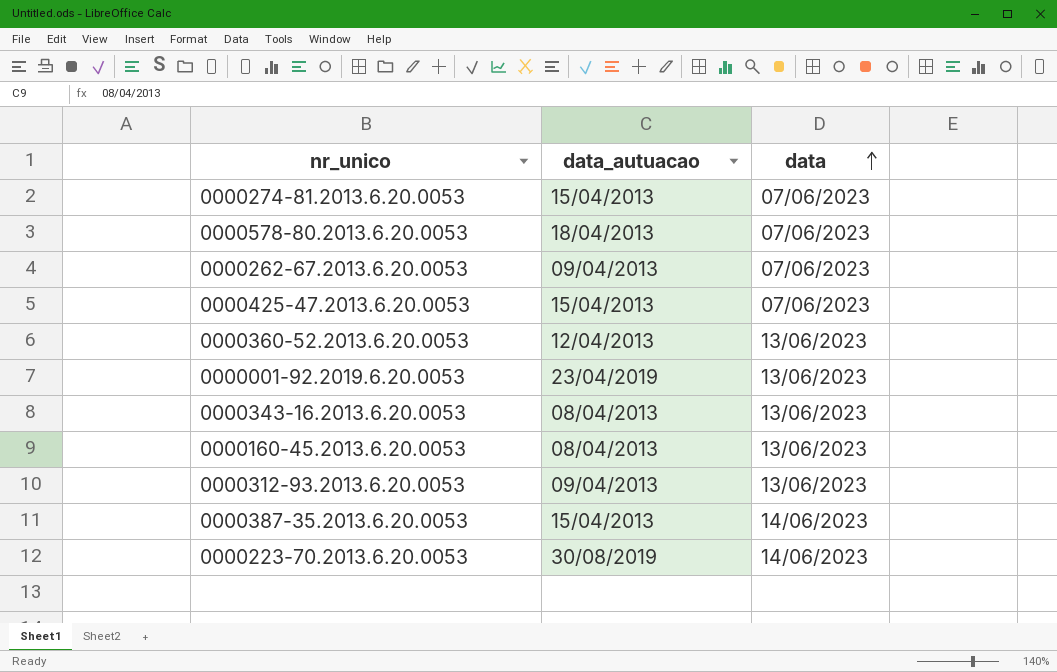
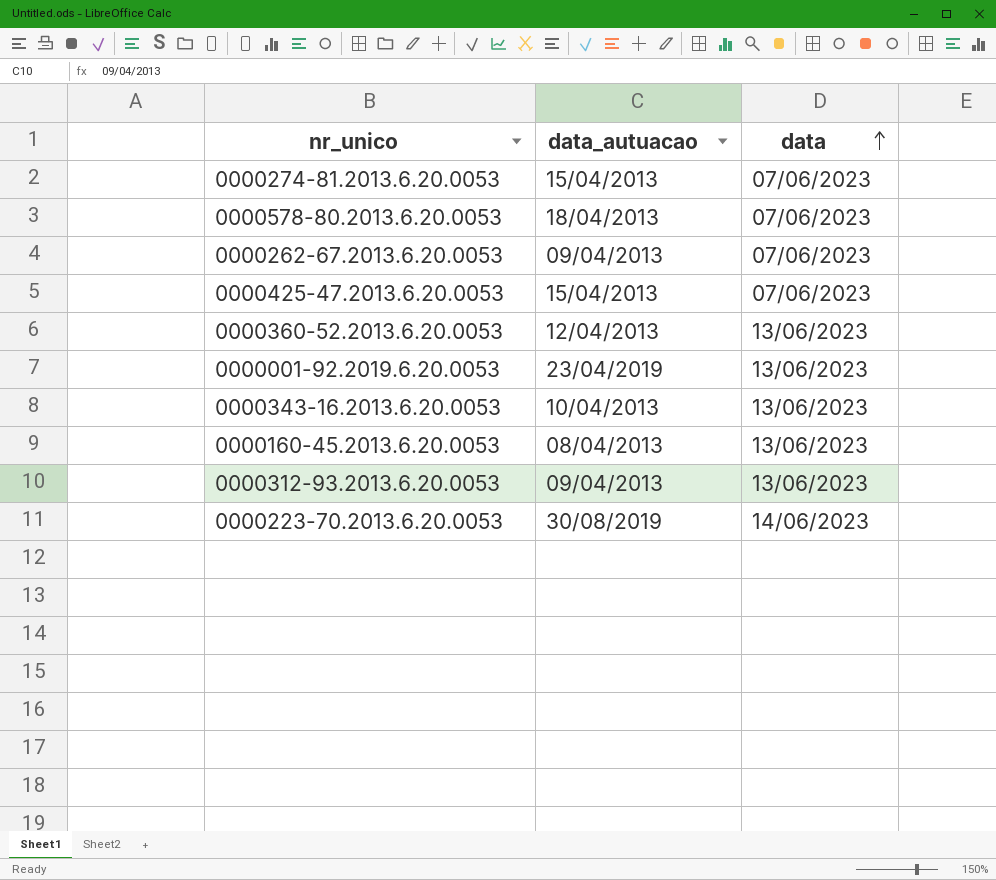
row 0000387-35.2013.6.20.0053: 15/04/2013 | 14/06/2023 -> none
0000343-16.2013.6.20.0053 | data_autuacao: 08/04/2013 -> 10/04/2013

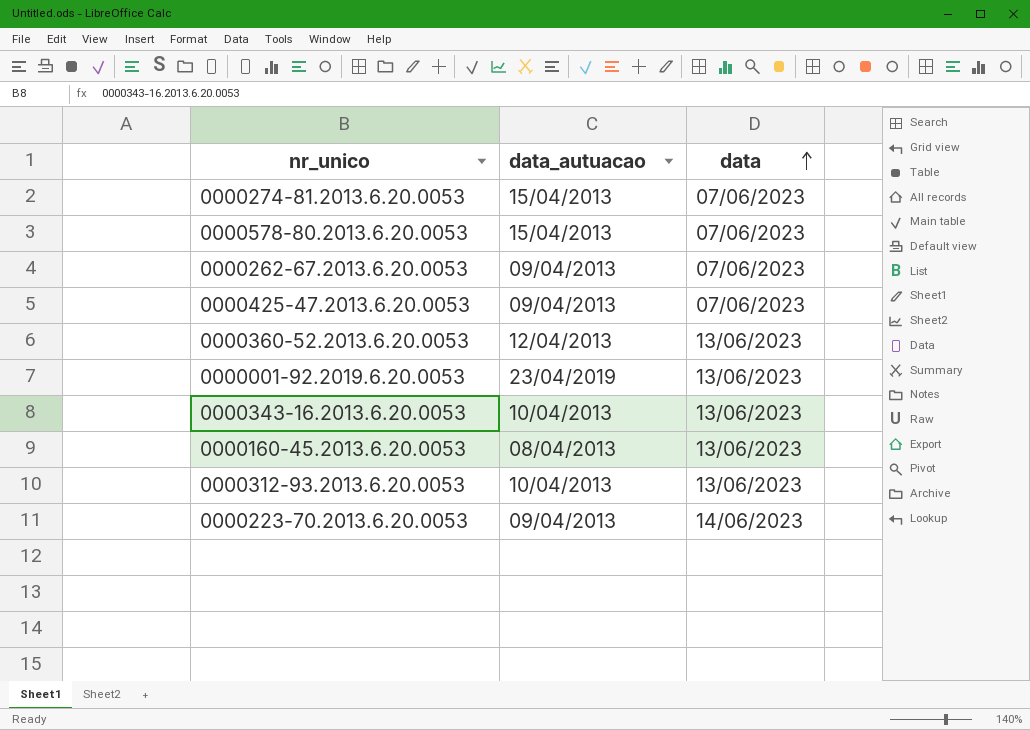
0000578-80.2013.6.20.0053 | data_autuacao: 18/04/2013 -> 15/04/2013
0000425-47.2013.6.20.0053 | data_autuacao: 15/04/2013 -> 09/04/2013
0000312-93.2013.6.20.0053 | data_autuacao: 09/04/2013 -> 10/04/2013
0000223-70.2013.6.20.0053 | data_autuacao: 30/08/2019 -> 09/04/2013

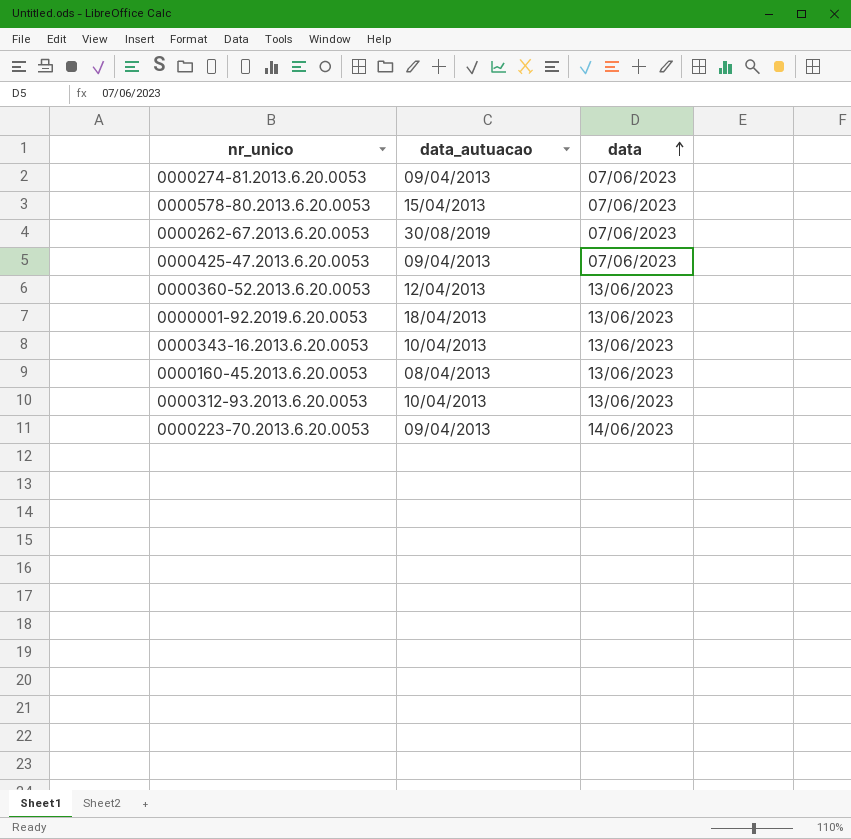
0000274-81.2013.6.20.0053 | data_autuacao: 15/04/2013 -> 09/04/2013
0000262-67.2013.6.20.0053 | data_autuacao: 09/04/2013 -> 30/08/2019
0000001-92.2019.6.20.0053 | data_autuacao: 23/04/2019 -> 18/04/2013

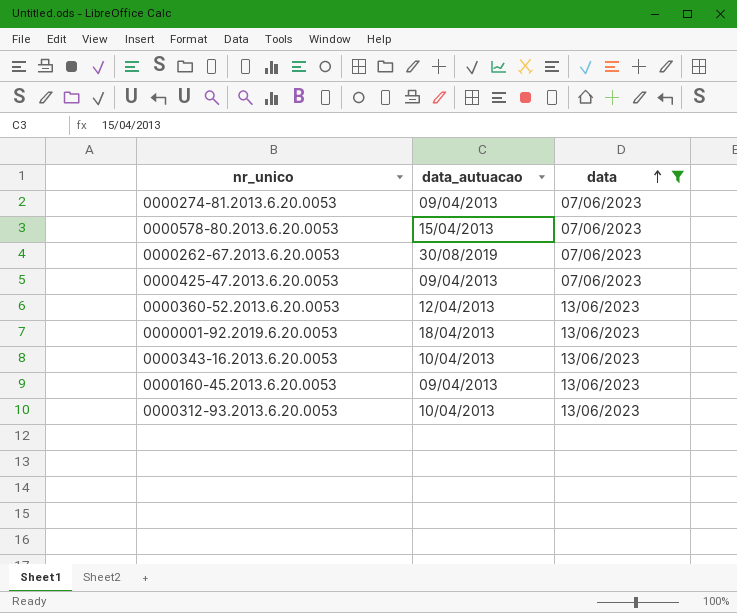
filter: none -> data != 14/06/2023
0000160-45.2013.6.20.0053 | data_autuacao: 08/04/2013 -> 09/04/2013

